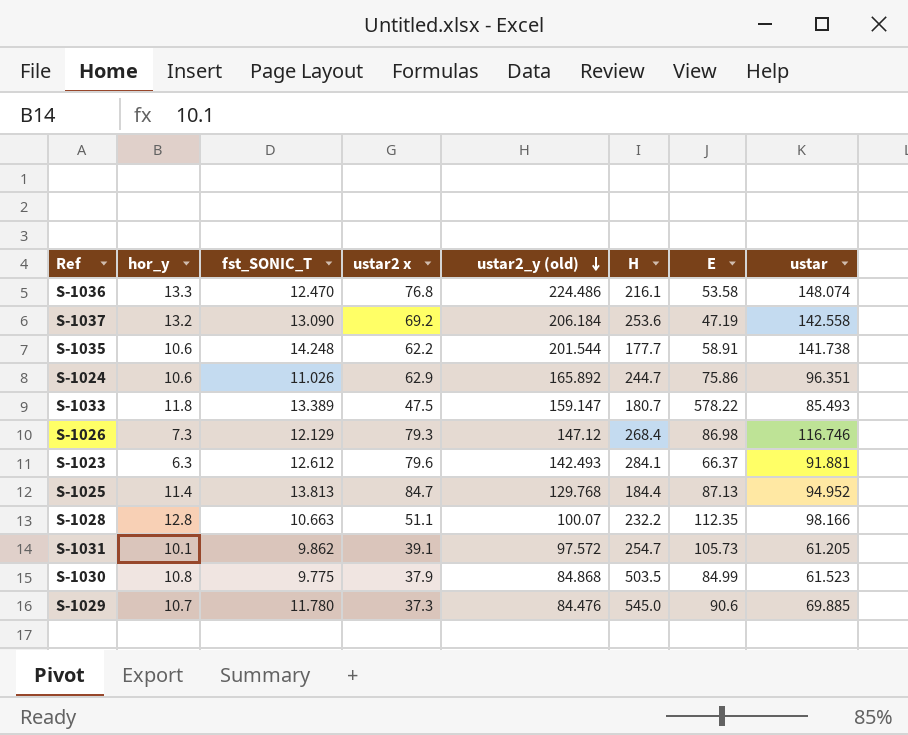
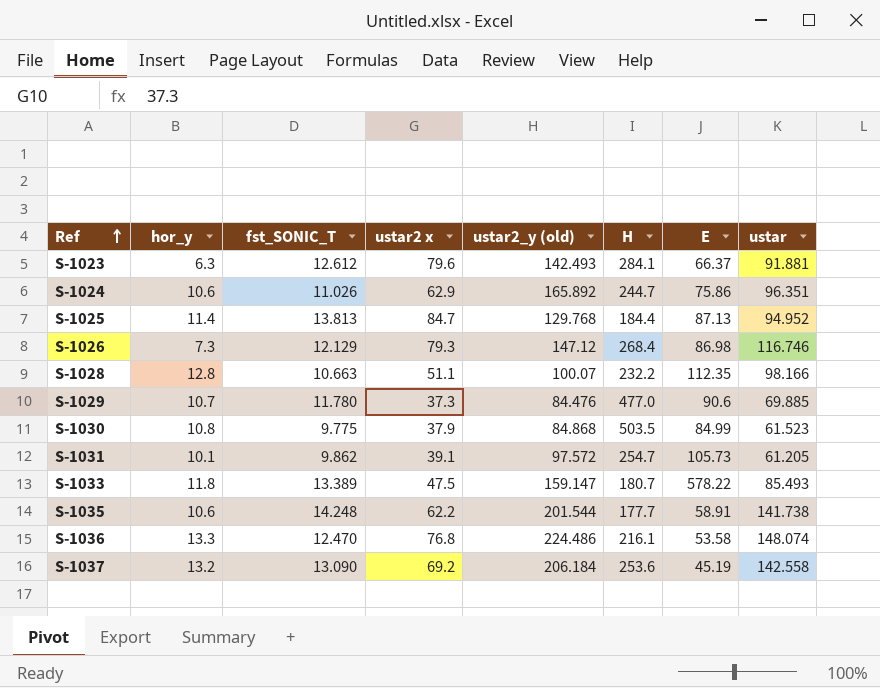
row order: ustar2_y (old) descending -> Ref ascending
S-1029 | H: 545.0 -> 477.0
S-1037 | E: 47.19 -> 45.19

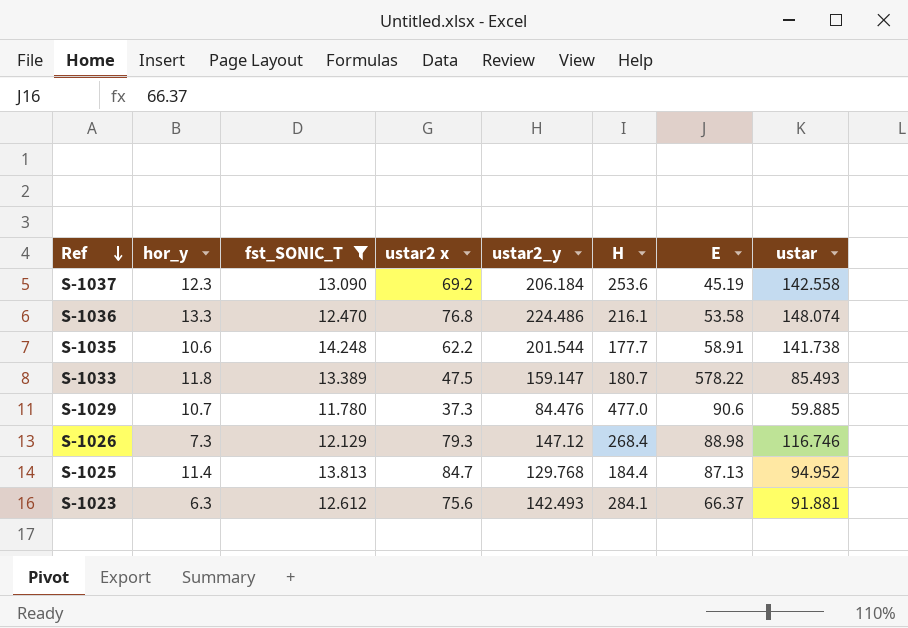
filter: none -> fst_SONIC_T >= 11.780
row order: Ref ascending -> Ref descending
column name: ustar2_y (old) -> ustar2_y
S-1037 | hor_y: 13.2 -> 12.3
S-1029 | ustar: 69.885 -> 59.885
S-1026 | E: 86.98 -> 88.98
S-1023 | ustar2 x: 79.6 -> 75.6

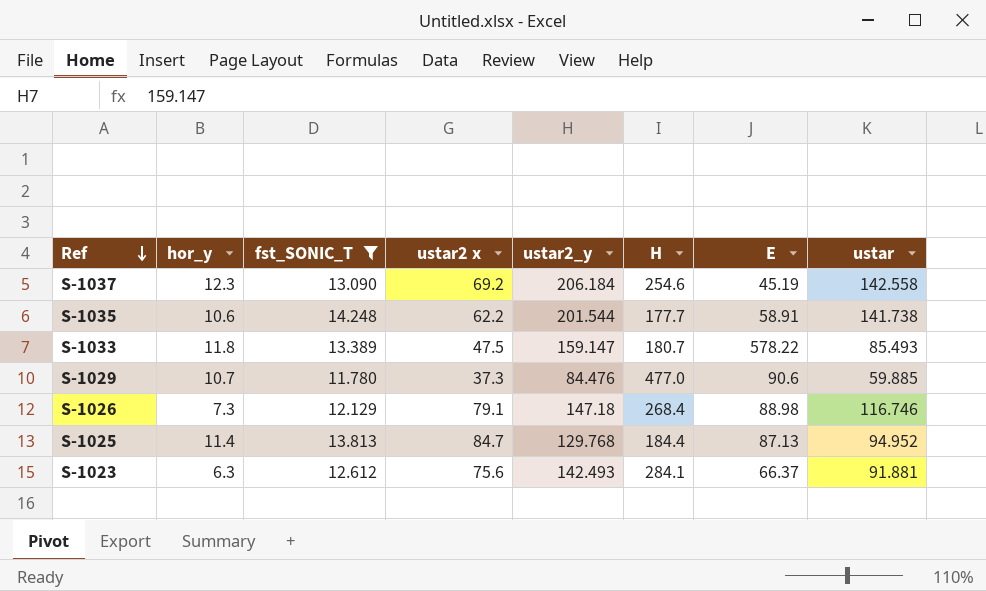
row S-1036: 13.3 | 12.470 | 76.8 | 224.486 | 216.1 | 53.58 | 148.074 -> none
S-1037 | H: 253.6 -> 254.6
S-1026 | ustar2 x: 79.3 -> 79.1
S-1026 | ustar2_y: 147.12 -> 147.18

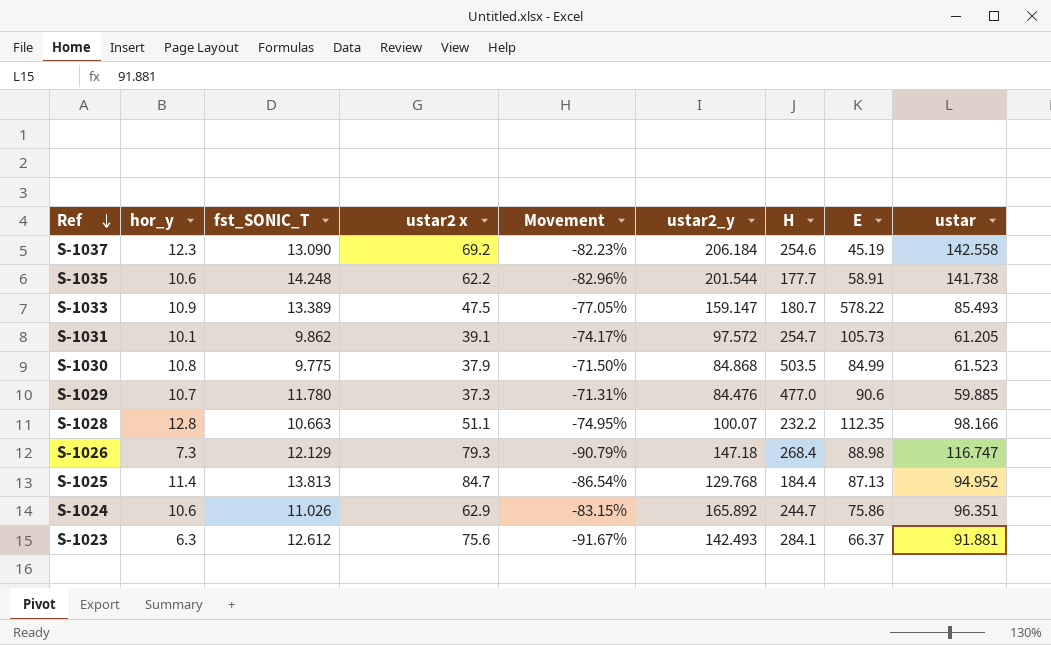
filter: fst_SONIC_T >= 11.780 -> none
column Movement | formula: none -> ([hor_y] - [ustar2 x]) / [ustar2 x]
S-1033 | hor_y: 11.8 -> 10.9
S-1026 | ustar2 x: 79.1 -> 79.3
S-1026 | ustar: 116.746 -> 116.747

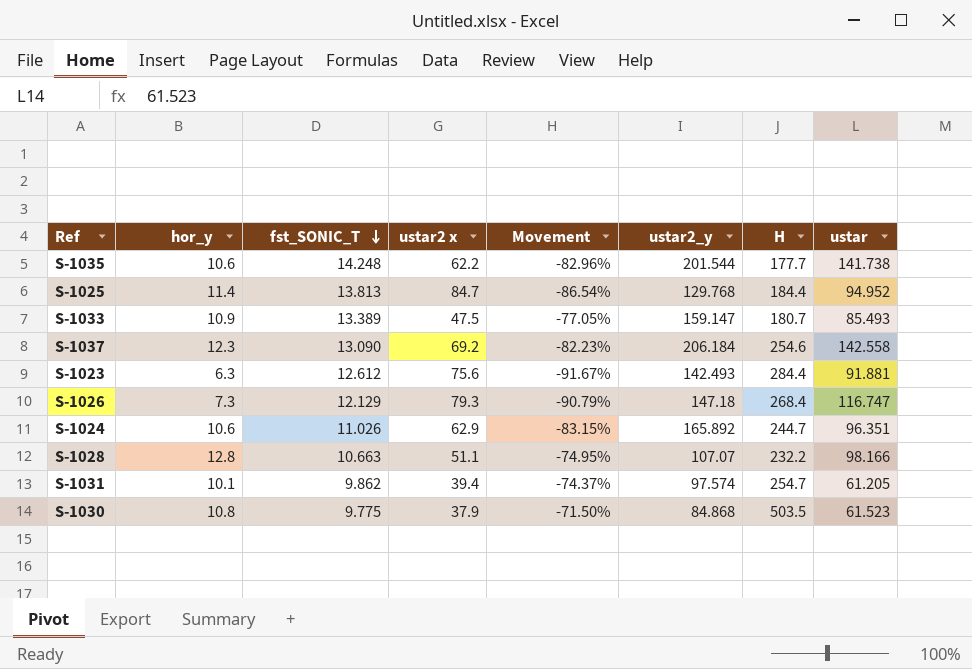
row order: Ref descending -> fst_SONIC_T descending
column E | position: 8 -> none
row S-1029: 10.7 | 11.780 | 37.3 | -71.31% | 84.476 | 477.0 | 90.6 | 59.885 -> none
S-1023 | H: 284.1 -> 284.4
S-1028 | ustar2_y: 100.07 -> 107.07
S-1031 | ustar2 x: 39.1 -> 39.4
S-1031 | Movement: -74.17% -> -74.37%
S-1031 | ustar2_y: 97.572 -> 97.574

